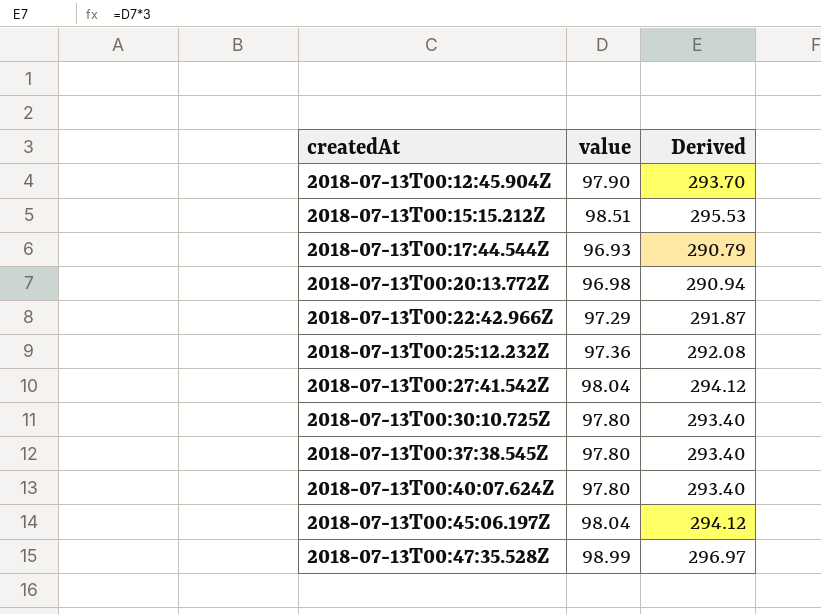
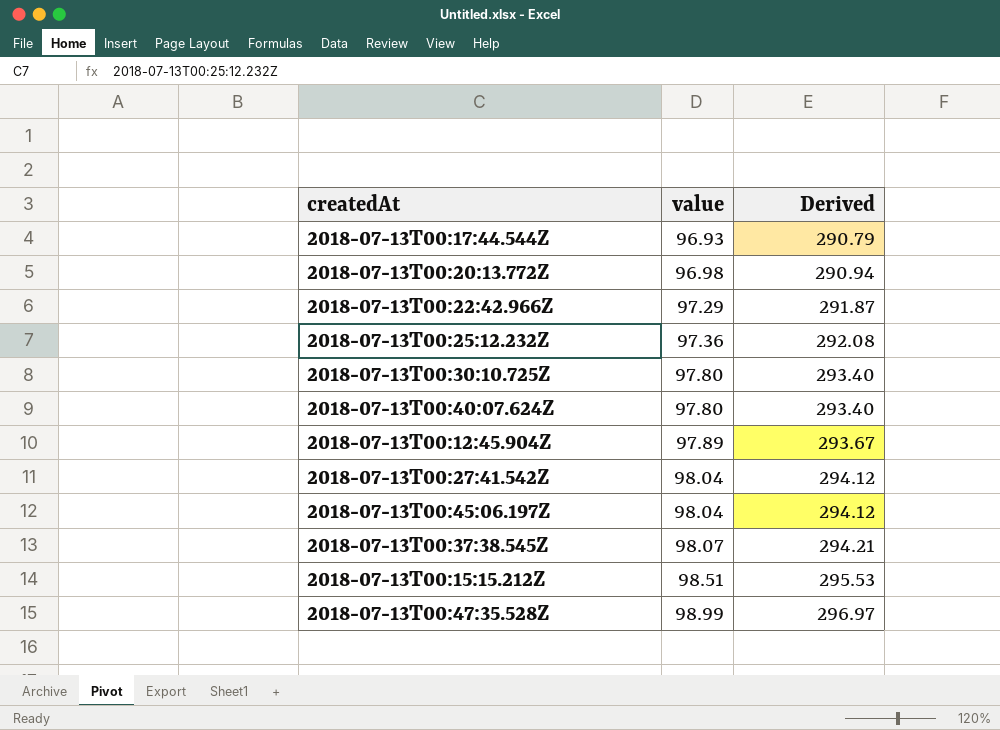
row order: createdAt ascending -> value ascending
2018-07-13T00:12:45.904Z | value: 97.90 -> 97.89
2018-07-13T00:12:45.904Z | Derived: 293.70 -> 293.67
2018-07-13T00:37:38.545Z | value: 97.80 -> 98.07
2018-07-13T00:37:38.545Z | Derived: 293.40 -> 294.21

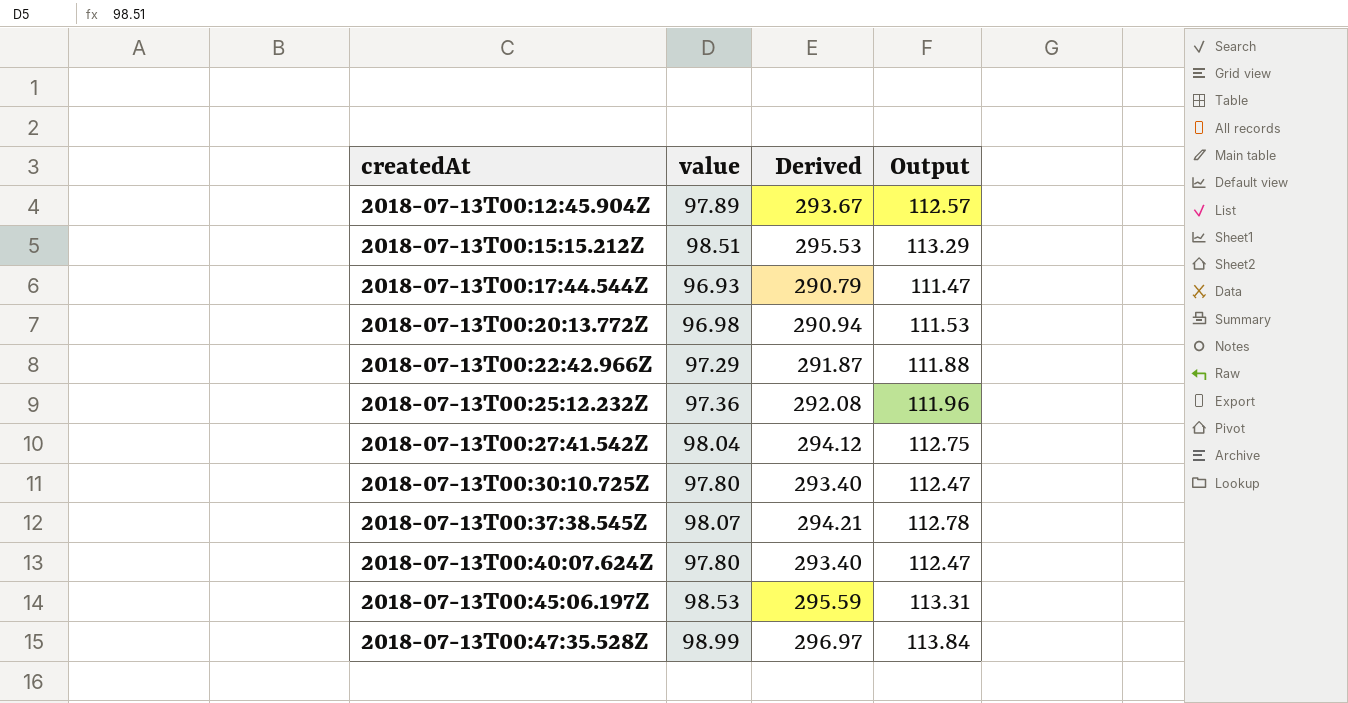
row order: value ascending -> createdAt ascending
column Output | formula: none -> [value] * 1.15
2018-07-13T00:45:06.197Z | value: 98.04 -> 98.53
2018-07-13T00:45:06.197Z | Derived: 294.12 -> 295.59

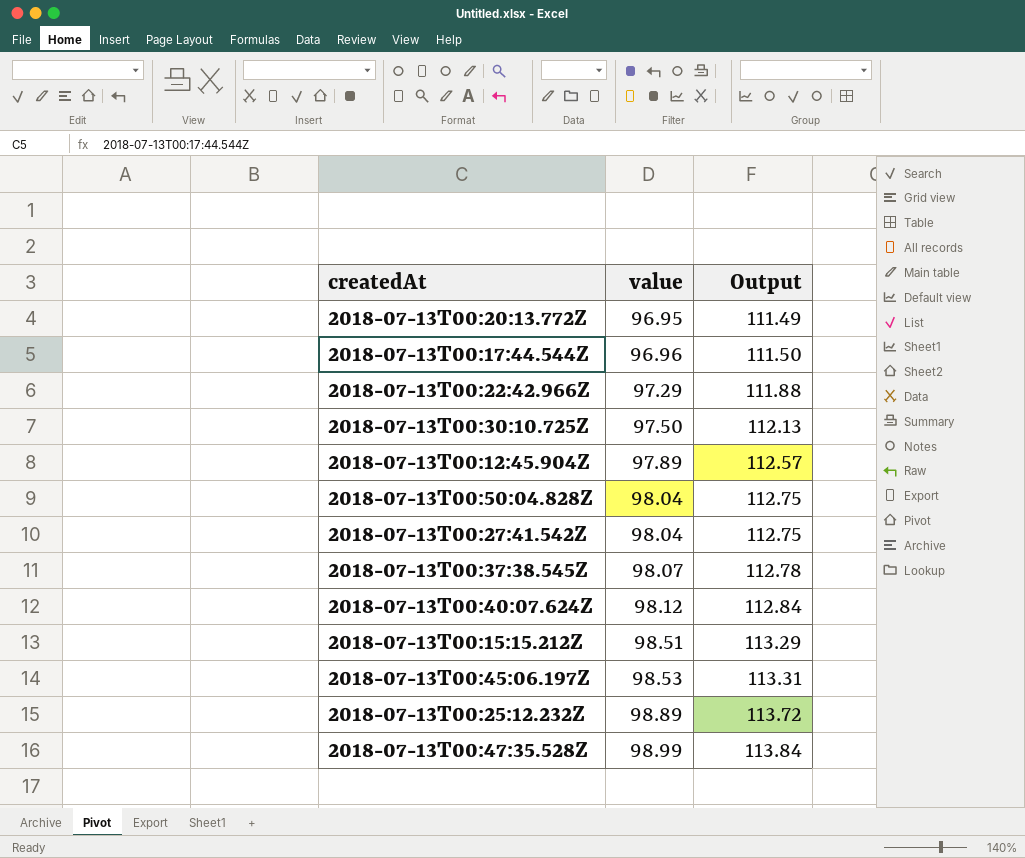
row order: createdAt ascending -> value ascending
column Derived | formula: [value] * 3 -> none
2018-07-13T00:20:13.772Z | value: 96.98 -> 96.95
2018-07-13T00:20:13.772Z | Output: 111.53 -> 111.49
2018-07-13T00:17:44.544Z | value: 96.93 -> 96.96
2018-07-13T00:17:44.544Z | Output: 111.47 -> 111.50
2018-07-13T00:30:10.725Z | value: 97.80 -> 97.50
2018-07-13T00:30:10.725Z | Output: 112.47 -> 112.13
row 2018-07-13T00:50:04.828Z: none -> 98.04 | 112.75
2018-07-13T00:40:07.624Z | value: 97.80 -> 98.12
2018-07-13T00:40:07.624Z | Output: 112.47 -> 112.84
2018-07-13T00:25:12.232Z | value: 97.36 -> 98.89
2018-07-13T00:25:12.232Z | Output: 111.96 -> 113.72

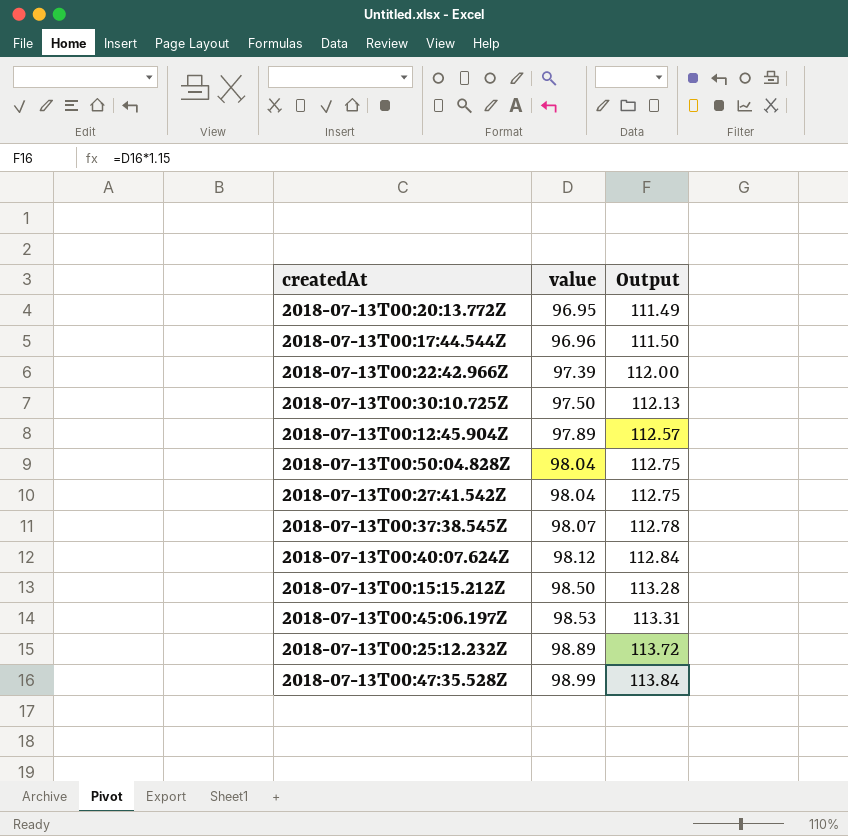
2018-07-13T00:22:42.966Z | value: 97.29 -> 97.39
2018-07-13T00:22:42.966Z | Output: 111.88 -> 112.00
2018-07-13T00:15:15.212Z | value: 98.51 -> 98.50
2018-07-13T00:15:15.212Z | Output: 113.29 -> 113.28

